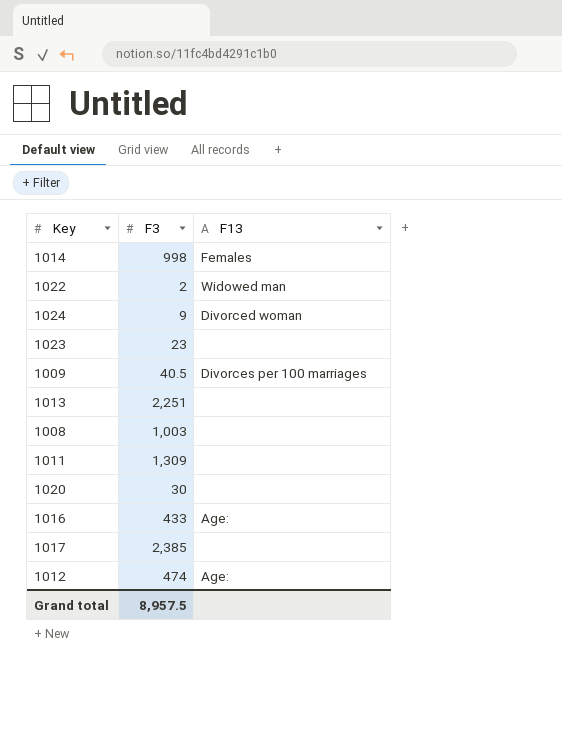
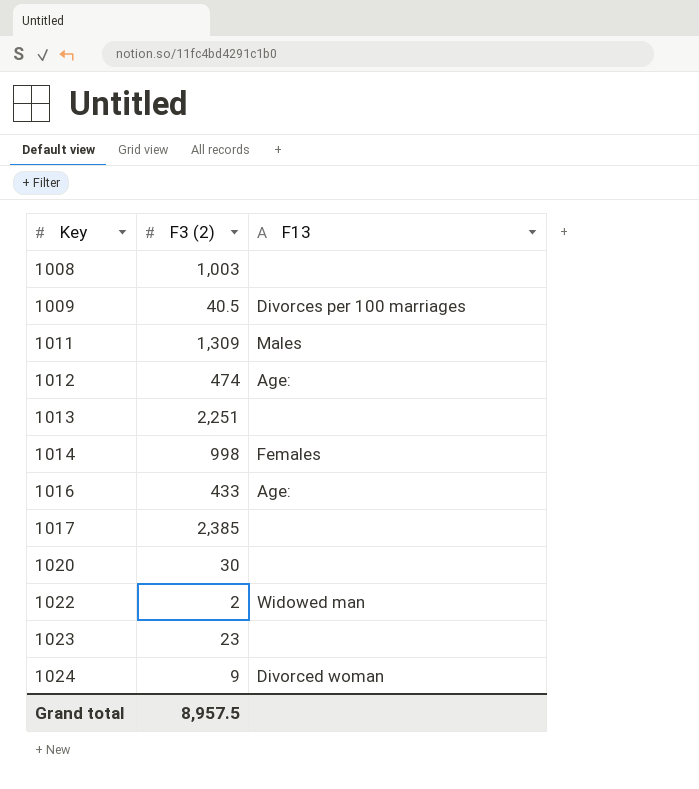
row order: none -> Key ascending
column name: F3 -> F3 (2)
1011 | F13: none -> Males

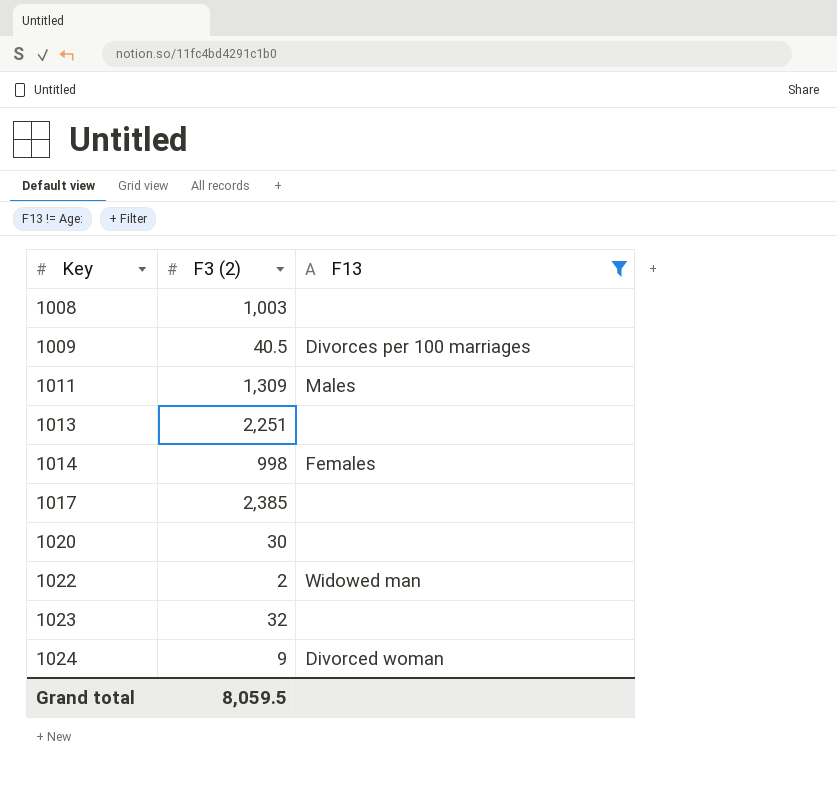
filter: none -> F13 != Age:
1023 | F3 (2): 23 -> 32
Grand total | F3 (2): 8,957.5 -> 8,059.5

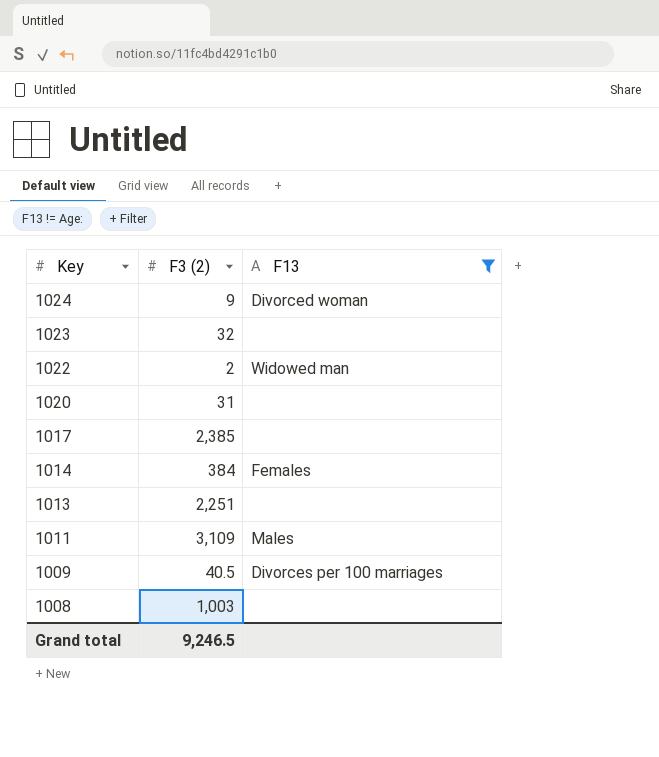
row order: Key ascending -> Key descending
1020 | F3 (2): 30 -> 31
1014 | F3 (2): 998 -> 384
1011 | F3 (2): 1,309 -> 3,109
Grand total | F3 (2): 8,059.5 -> 9,246.5

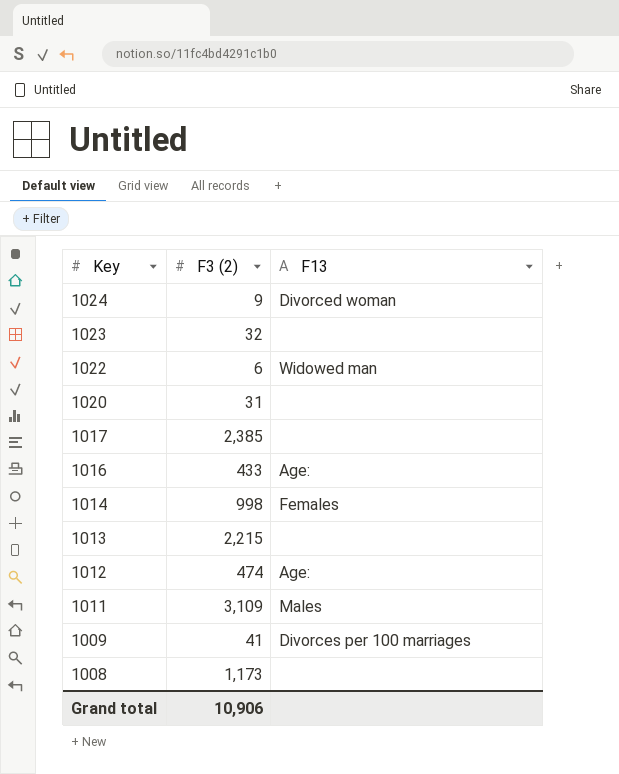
filter: F13 != Age: -> none
1022 | F3 (2): 2 -> 6
1014 | F3 (2): 384 -> 998
1013 | F3 (2): 2,251 -> 2,215
1009 | F3 (2): 40.5 -> 41
1008 | F3 (2): 1,003 -> 1,173
Grand total | F3 (2): 9,246.5 -> 10,906

